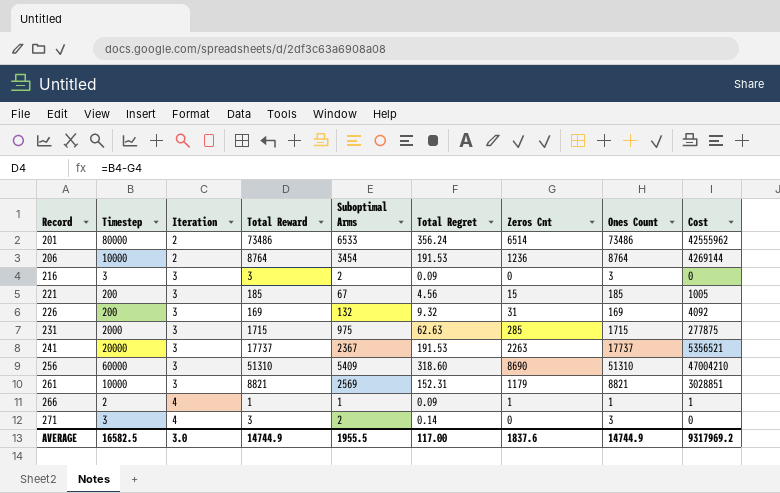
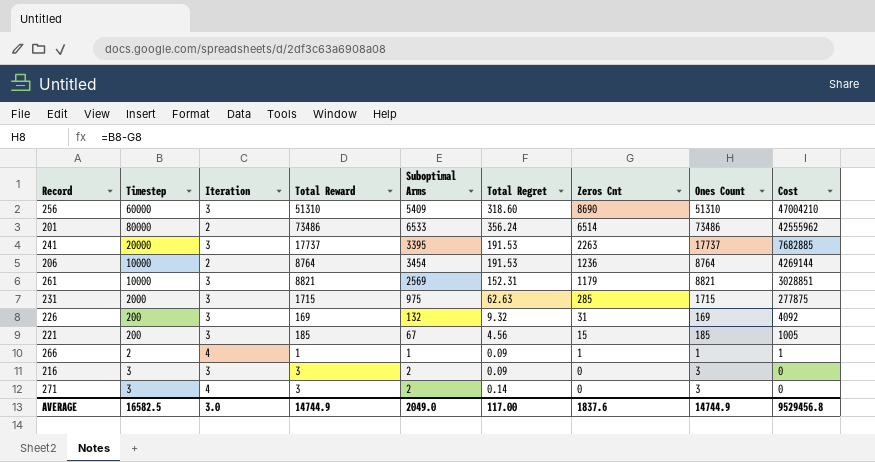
row order: Record ascending -> Zeros Cnt descending
241 | Suboptimal Arms: 2367 -> 3395
241 | Cost: 5356521 -> 7682885
AVERAGE | Suboptimal Arms: 1955.5 -> 2049.0
AVERAGE | Cost: 9317969.2 -> 9529456.8

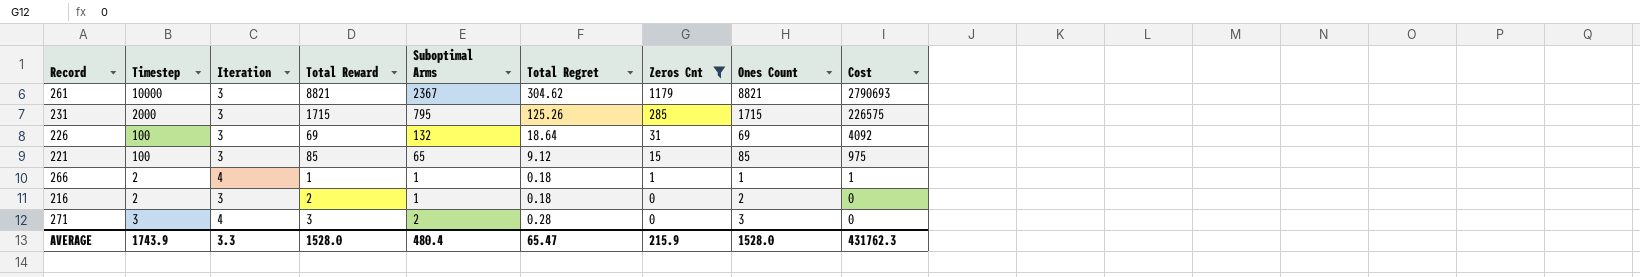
filter: none -> Zeros Cnt <= 1179
261 | Suboptimal Arms: 2569 -> 2367
261 | Total Regret: 152.31 -> 304.62
261 | Cost: 3028851 -> 2790693
231 | Suboptimal Arms: 975 -> 795
231 | Total Regret: 62.63 -> 125.26
231 | Cost: 277875 -> 226575
226 | Timestep: 200 -> 100
226 | Total Reward: 169 -> 69
226 | Total Regret: 9.32 -> 18.64
226 | Ones Count: 169 -> 69
221 | Timestep: 200 -> 100
221 | Total Reward: 185 -> 85
221 | Suboptimal Arms: 67 -> 65
221 | Total Regret: 4.56 -> 9.12
221 | Ones Count: 185 -> 85
221 | Cost: 1005 -> 975
266 | Total Regret: 0.09 -> 0.18
216 | Timestep: 3 -> 2
216 | Total Reward: 3 -> 2
216 | Suboptimal Arms: 2 -> 1
216 | Total Regret: 0.09 -> 0.18
216 | Ones Count: 3 -> 2
271 | Total Regret: 0.14 -> 0.28
AVERAGE | Timestep: 16582.5 -> 1743.9
AVERAGE | Iteration: 3.0 -> 3.3
AVERAGE | Total Reward: 14744.9 -> 1528.0
AVERAGE | Suboptimal Arms: 2049.0 -> 480.4
AVERAGE | Total Regret: 117.00 -> 65.47
AVERAGE | Zeros Cnt: 1837.6 -> 215.9
AVERAGE | Ones Count: 14744.9 -> 1528.0
AVERAGE | Cost: 9529456.8 -> 431762.3

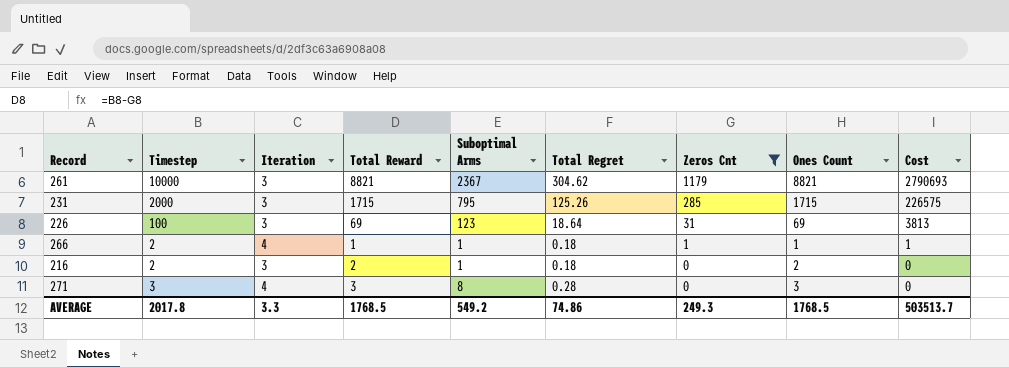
row 221: 100 | 3 | 85 | 65 | 9.12 | 15 | 85 | 975 -> none
226 | Suboptimal Arms: 132 -> 123
226 | Cost: 4092 -> 3813
271 | Suboptimal Arms: 2 -> 8
AVERAGE | Timestep: 1743.9 -> 2017.8
AVERAGE | Total Reward: 1528.0 -> 1768.5
AVERAGE | Suboptimal Arms: 480.4 -> 549.2
AVERAGE | Total Regret: 65.47 -> 74.86
AVERAGE | Zeros Cnt: 215.9 -> 249.3
AVERAGE | Ones Count: 1528.0 -> 1768.5
AVERAGE | Cost: 431762.3 -> 503513.7

